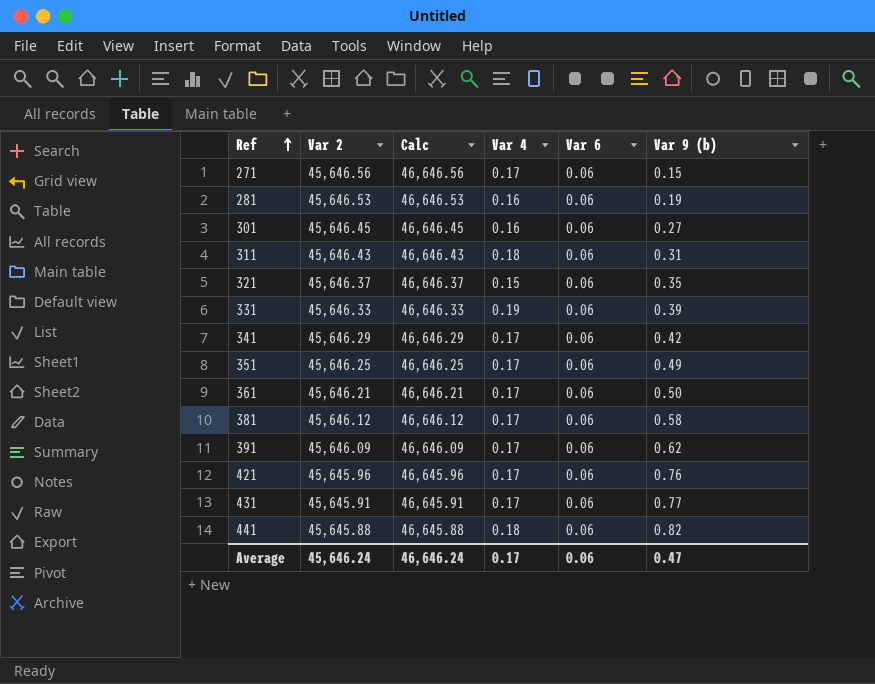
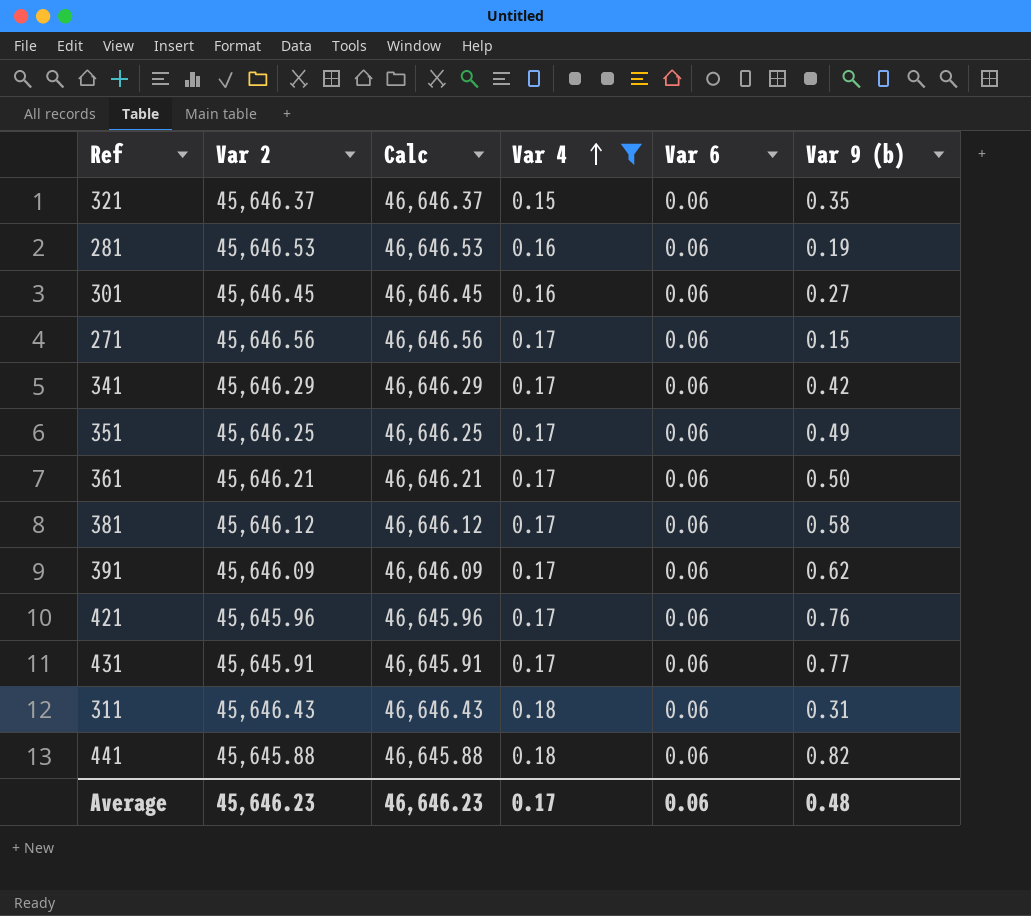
filter: none -> Var 4 != 0.19
row order: Ref ascending -> Var 4 ascending
Average | Var 2: 45,646.24 -> 45,646.23
Average | Calc: 46,646.24 -> 46,646.23
Average | Var 9 (b): 0.47 -> 0.48

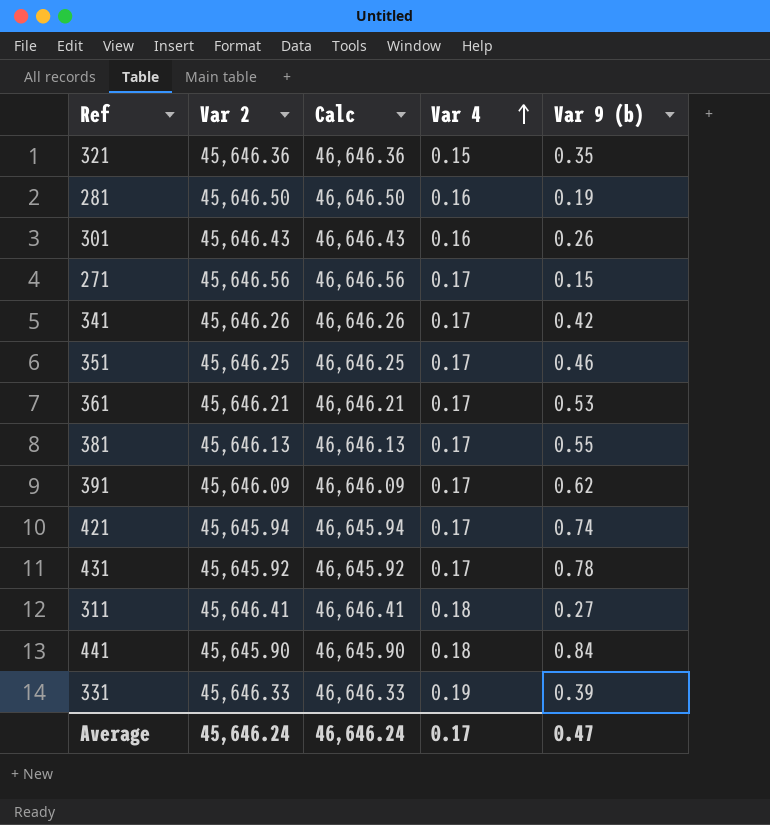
filter: Var 4 != 0.19 -> none
column Var 6 | position: 5 -> none
321 | Var 2: 45,646.37 -> 45,646.36
321 | Calc: 46,646.37 -> 46,646.36
281 | Var 2: 45,646.53 -> 45,646.50
281 | Calc: 46,646.53 -> 46,646.50
301 | Var 2: 45,646.45 -> 45,646.43
301 | Calc: 46,646.45 -> 46,646.43
301 | Var 9 (b): 0.27 -> 0.26
341 | Var 2: 45,646.29 -> 45,646.26
341 | Calc: 46,646.29 -> 46,646.26
351 | Var 9 (b): 0.49 -> 0.46
361 | Var 9 (b): 0.50 -> 0.53
381 | Var 2: 45,646.12 -> 45,646.13
381 | Calc: 46,646.12 -> 46,646.13
381 | Var 9 (b): 0.58 -> 0.55
421 | Var 2: 45,645.96 -> 45,645.94
421 | Calc: 46,645.96 -> 46,645.94
421 | Var 9 (b): 0.76 -> 0.74
431 | Var 2: 45,645.91 -> 45,645.92
431 | Calc: 46,645.91 -> 46,645.92
431 | Var 9 (b): 0.77 -> 0.78
311 | Var 2: 45,646.43 -> 45,646.41
311 | Calc: 46,646.43 -> 46,646.41
311 | Var 9 (b): 0.31 -> 0.27
441 | Var 2: 45,645.88 -> 45,645.90
441 | Calc: 46,645.88 -> 46,645.90
441 | Var 9 (b): 0.82 -> 0.84
Average | Var 2: 45,646.23 -> 45,646.24
Average | Calc: 46,646.23 -> 46,646.24
Average | Var 9 (b): 0.48 -> 0.47

